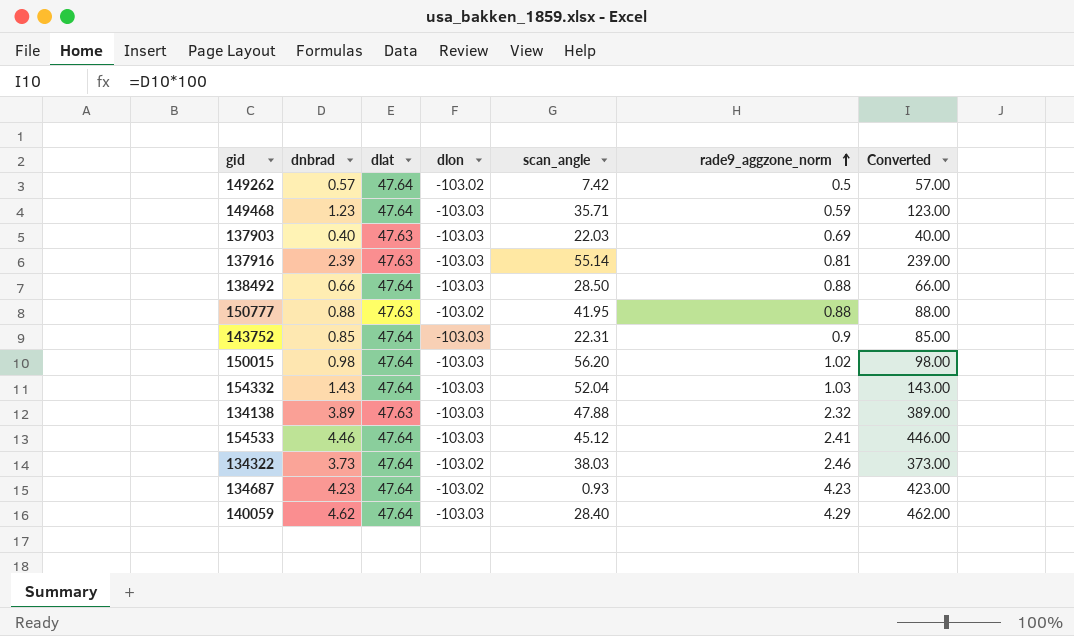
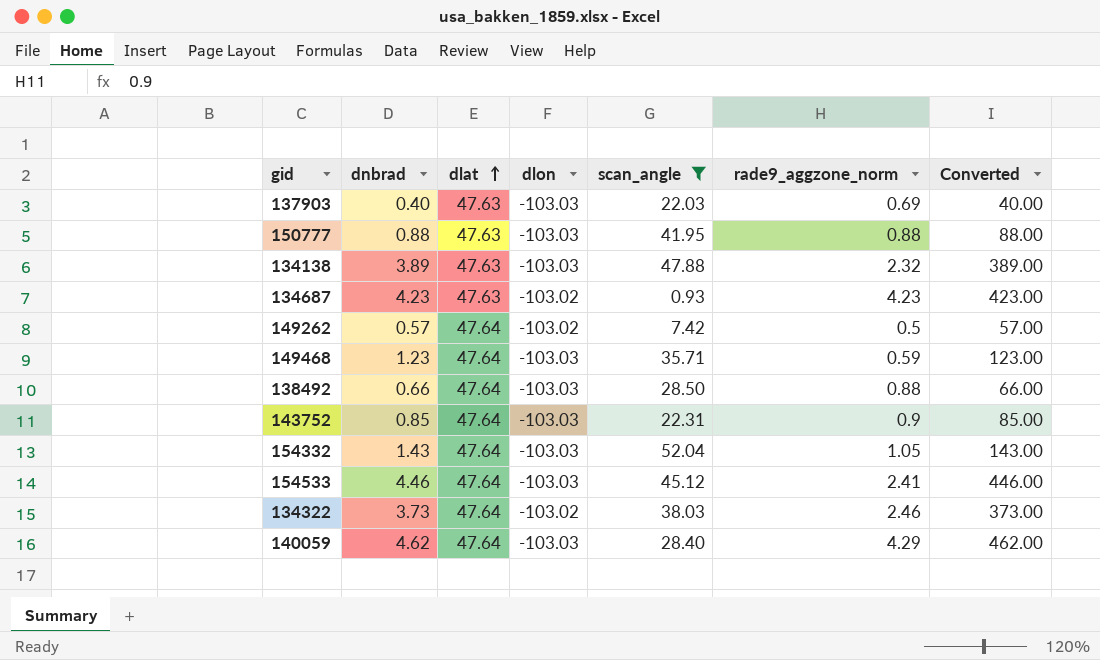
filter: none -> scan_angle <= 52.04
row order: rade9_aggzone_norm ascending -> dlat ascending
150777 | dlon: -103.02 -> -103.03
134687 | dlat: 47.64 -> 47.63
154332 | rade9_aggzone_norm: 1.03 -> 1.05

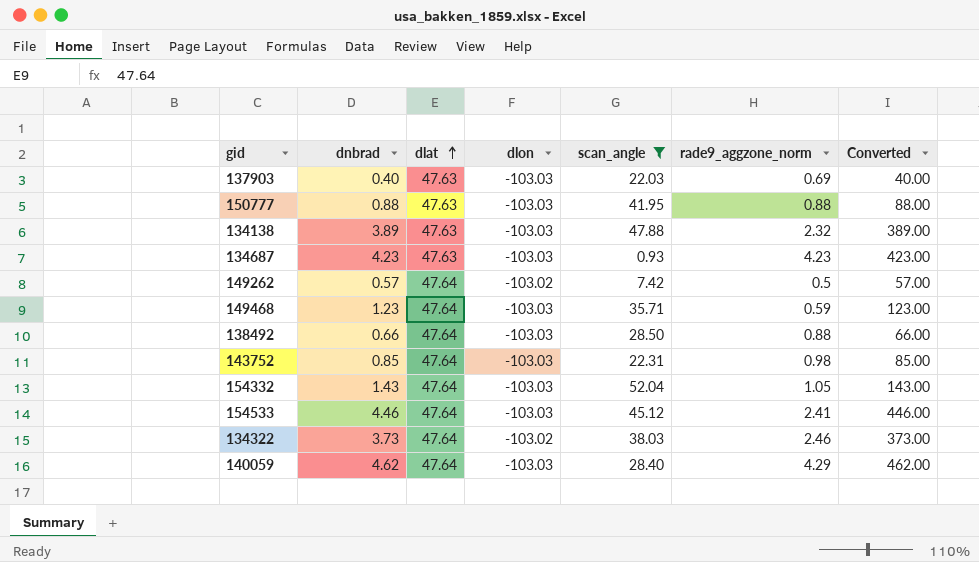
134687 | dlon: -103.02 -> -103.03
143752 | rade9_aggzone_norm: 0.9 -> 0.98

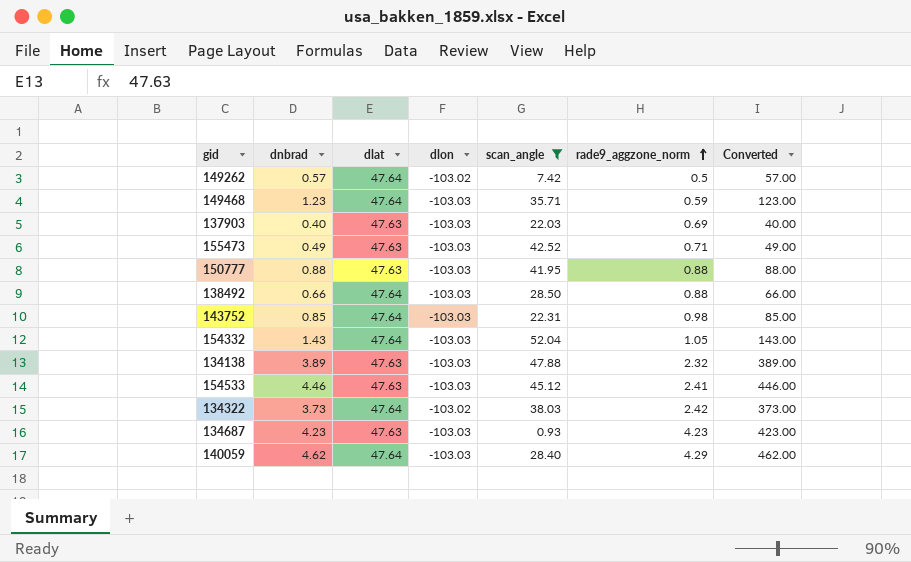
row order: dlat ascending -> rade9_aggzone_norm ascending
row 155473: none -> 0.49 | 47.63 | -103.03 | 42.52 | 0.71 | 49.00
154533 | dlat: 47.64 -> 47.63
134322 | rade9_aggzone_norm: 2.46 -> 2.42

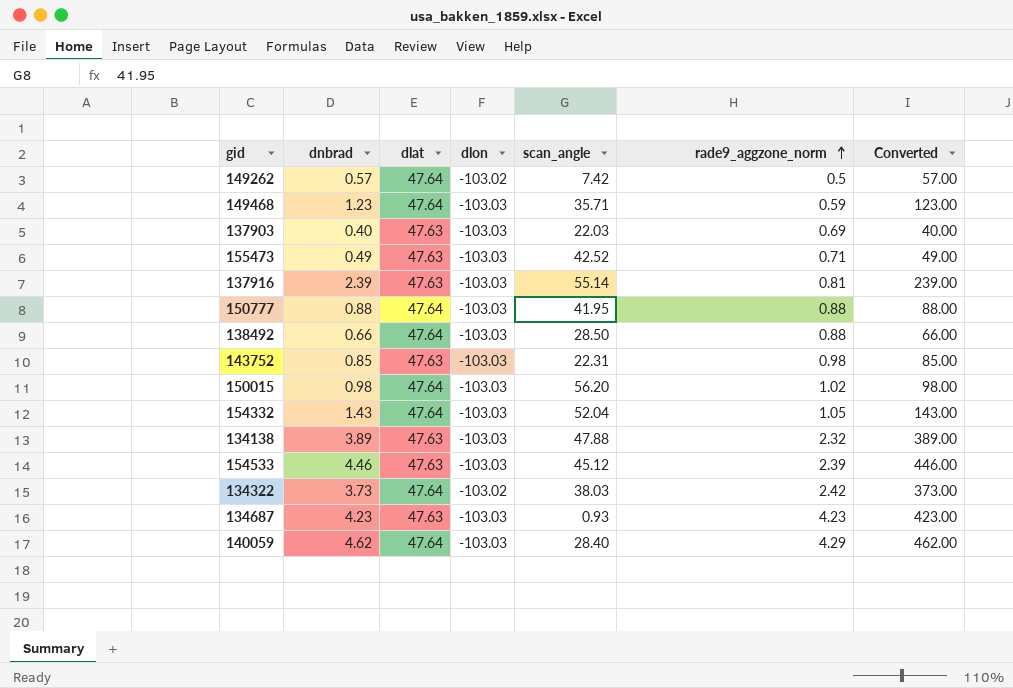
filter: scan_angle <= 52.04 -> none
150777 | dlat: 47.63 -> 47.64
143752 | dlat: 47.64 -> 47.63
154533 | rade9_aggzone_norm: 2.41 -> 2.39

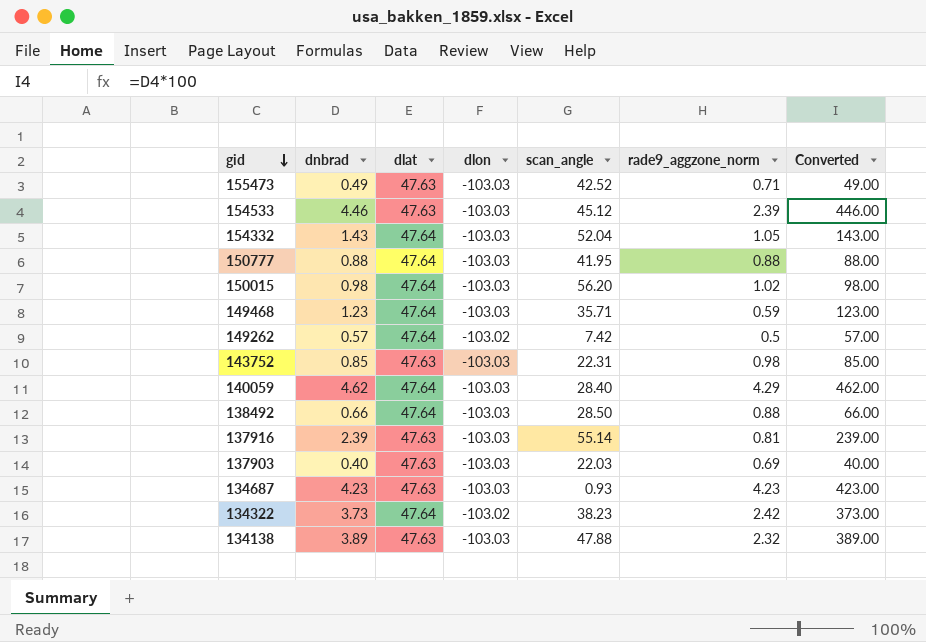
row order: rade9_aggzone_norm ascending -> gid descending
134322 | scan_angle: 38.03 -> 38.23

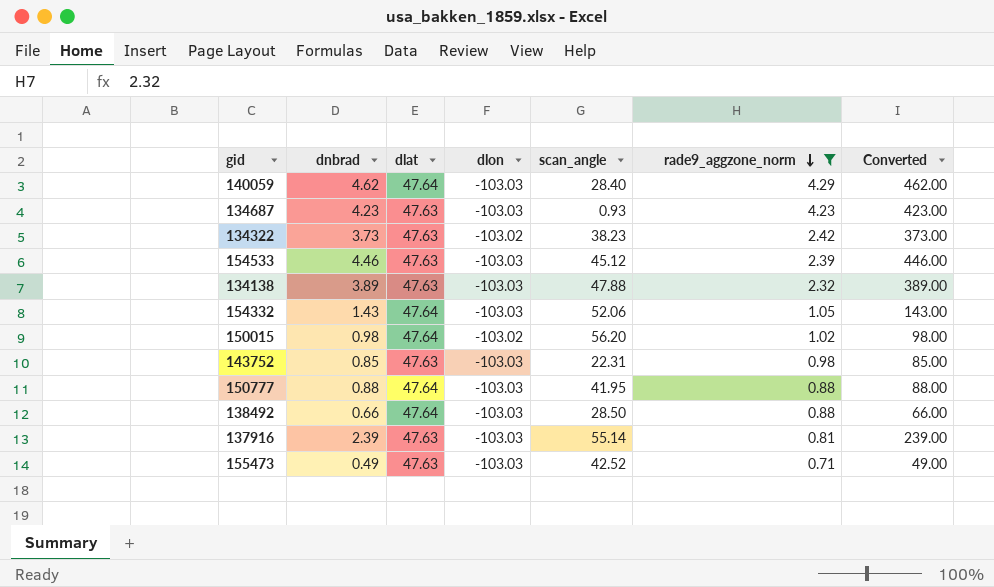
filter: none -> rade9_aggzone_norm >= 0.71
row order: gid descending -> rade9_aggzone_norm descending
134322 | dlat: 47.64 -> 47.63
154332 | scan_angle: 52.04 -> 52.06
150015 | dlon: -103.03 -> -103.02

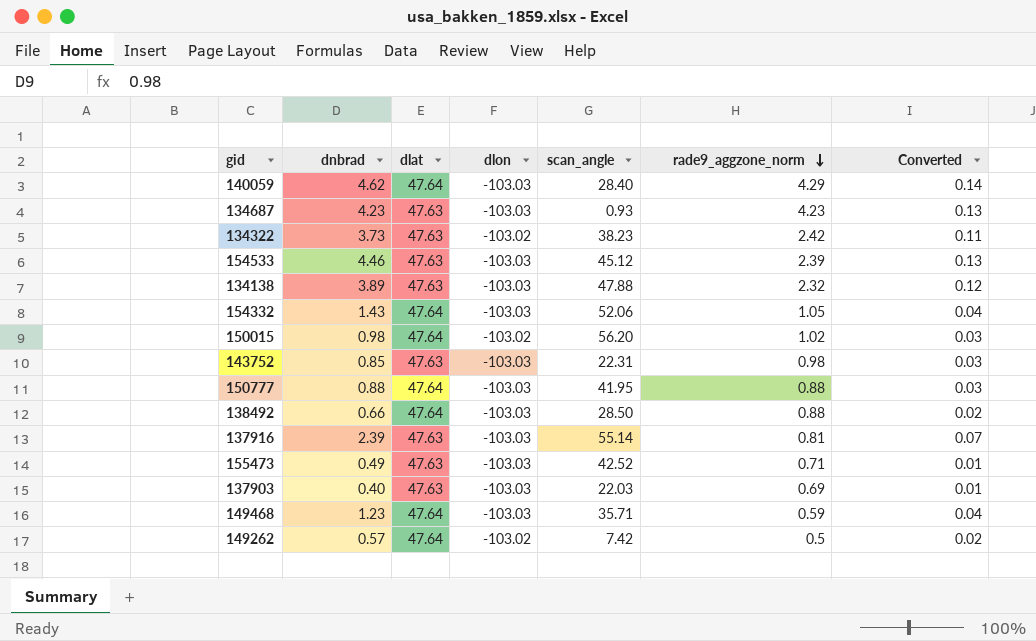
filter: rade9_aggzone_norm >= 0.71 -> none
column Converted | formula: [dnbrad] * 100 -> [dnbrad] * 0.03

